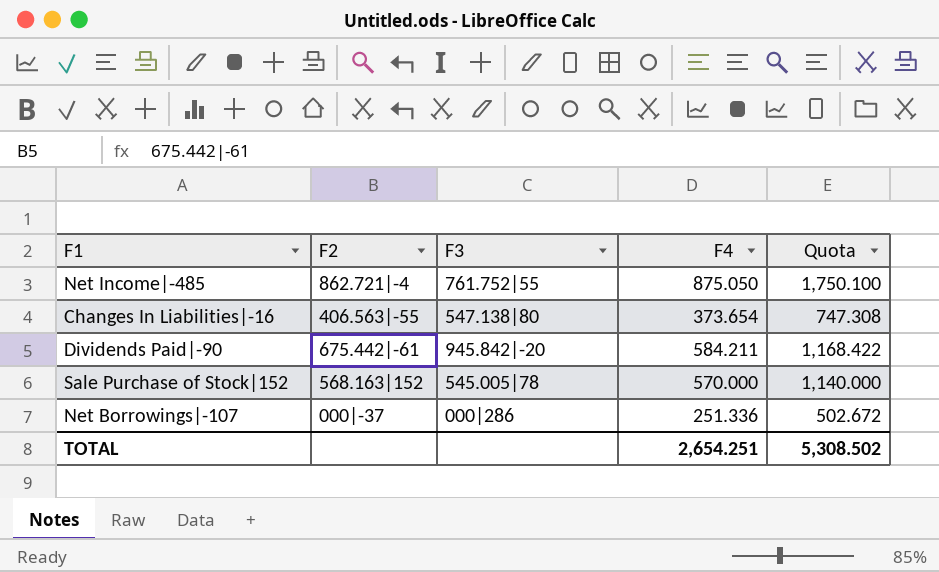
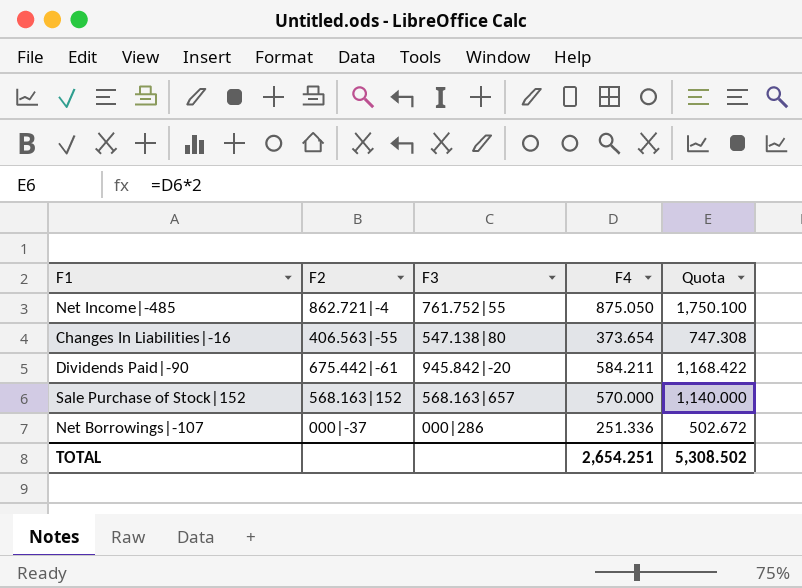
Sale Purchase of Stock|152 | F3: 545.005|78 -> 568.163|657

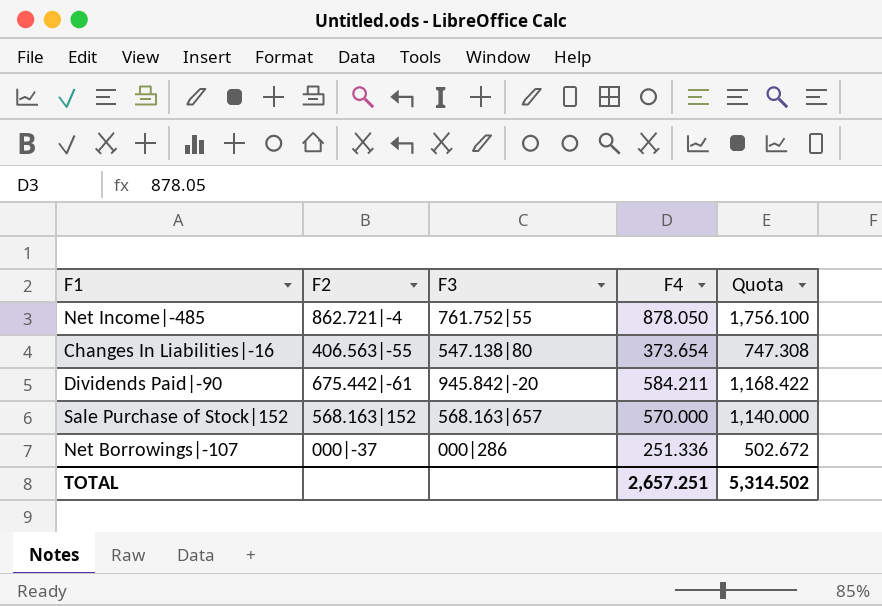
Net Income|-485 | F4: 875.050 -> 878.050
Net Income|-485 | Quota: 1,750.100 -> 1,756.100
TOTAL | F4: 2,654.251 -> 2,657.251
TOTAL | Quota: 5,308.502 -> 5,314.502

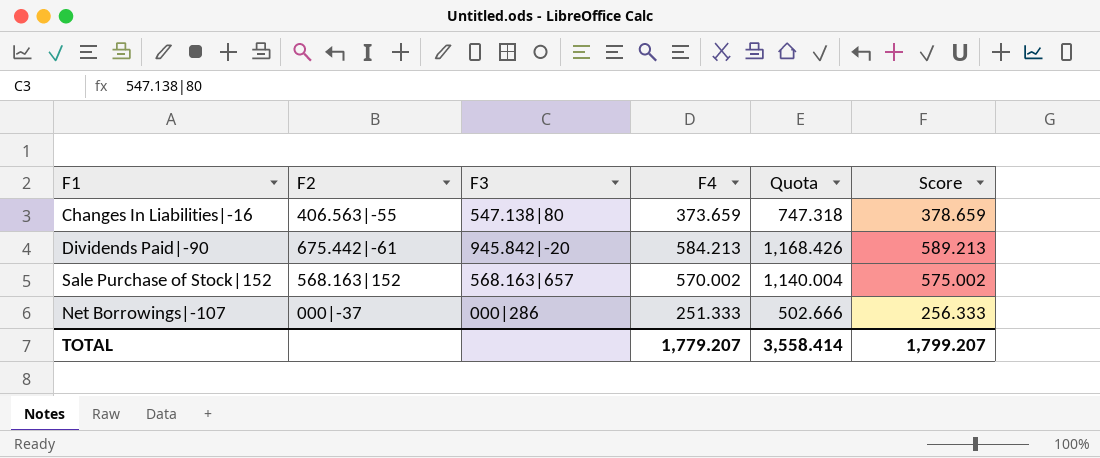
column Score | formula: none -> [F4] + 5
row Net Income|-485: 862.721|-4 | 761.752|55 | 878.050 | 1,756.100 -> none
Changes In Liabilities|-16 | F4: 373.654 -> 373.659
Changes In Liabilities|-16 | Quota: 747.308 -> 747.318
Dividends Paid|-90 | F4: 584.211 -> 584.213
Dividends Paid|-90 | Quota: 1,168.422 -> 1,168.426
Sale Purchase of Stock|152 | F4: 570.000 -> 570.002
Sale Purchase of Stock|152 | Quota: 1,140.000 -> 1,140.004
Net Borrowings|-107 | F4: 251.336 -> 251.333
Net Borrowings|-107 | Quota: 502.672 -> 502.666
TOTAL | F4: 2,657.251 -> 1,779.207
TOTAL | Quota: 5,314.502 -> 3,558.414

